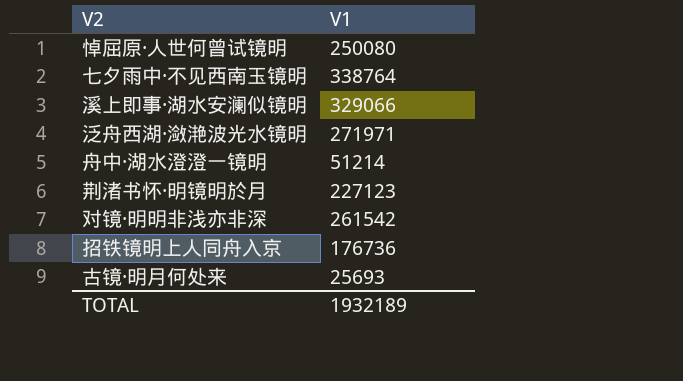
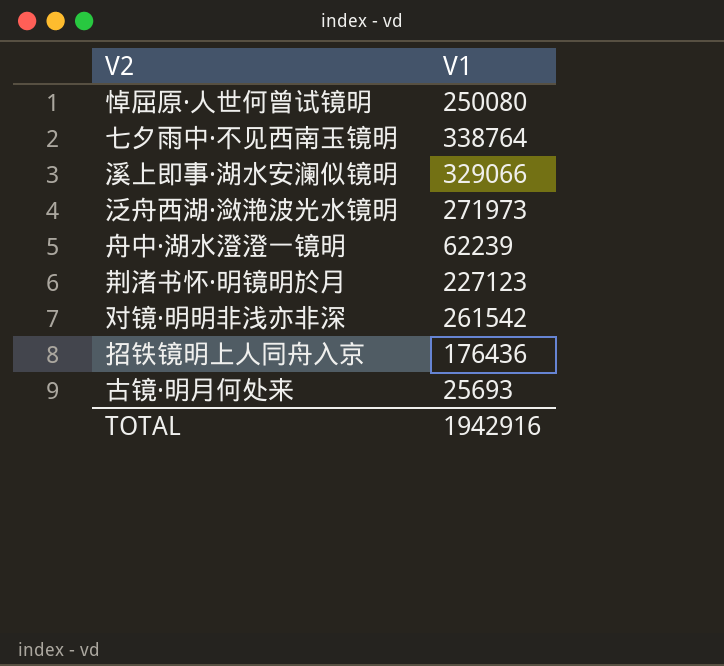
泛舟西湖·潋滟波光水镜明 | V1: 271971 -> 271973
舟中·湖水澄澄一镜明 | V1: 51214 -> 62239
招铁镜明上人同舟入京 | V1: 176736 -> 176436
TOTAL | V1: 1932189 -> 1942916

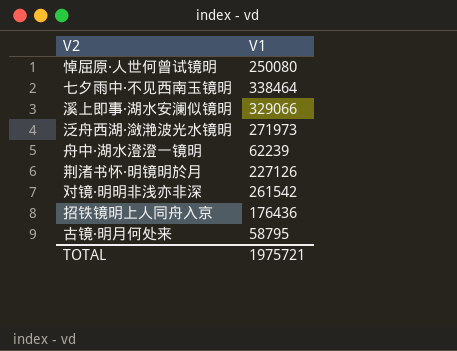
七夕雨中·不见西南玉镜明 | V1: 338764 -> 338464
荆渚书怀·明镜明於月 | V1: 227123 -> 227126
古镜·明月何处来 | V1: 25693 -> 58795
TOTAL | V1: 1942916 -> 1975721

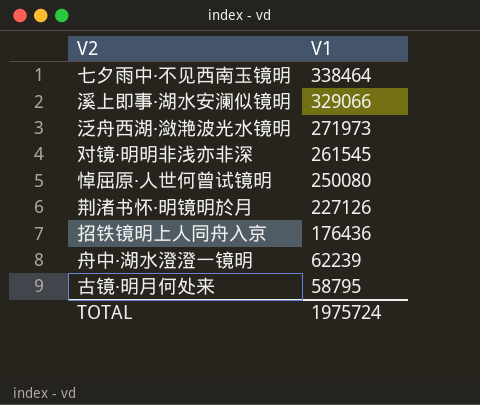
row order: none -> V1 descending
对镜·明明非浅亦非深 | V1: 261542 -> 261545
TOTAL | V1: 1975721 -> 1975724

